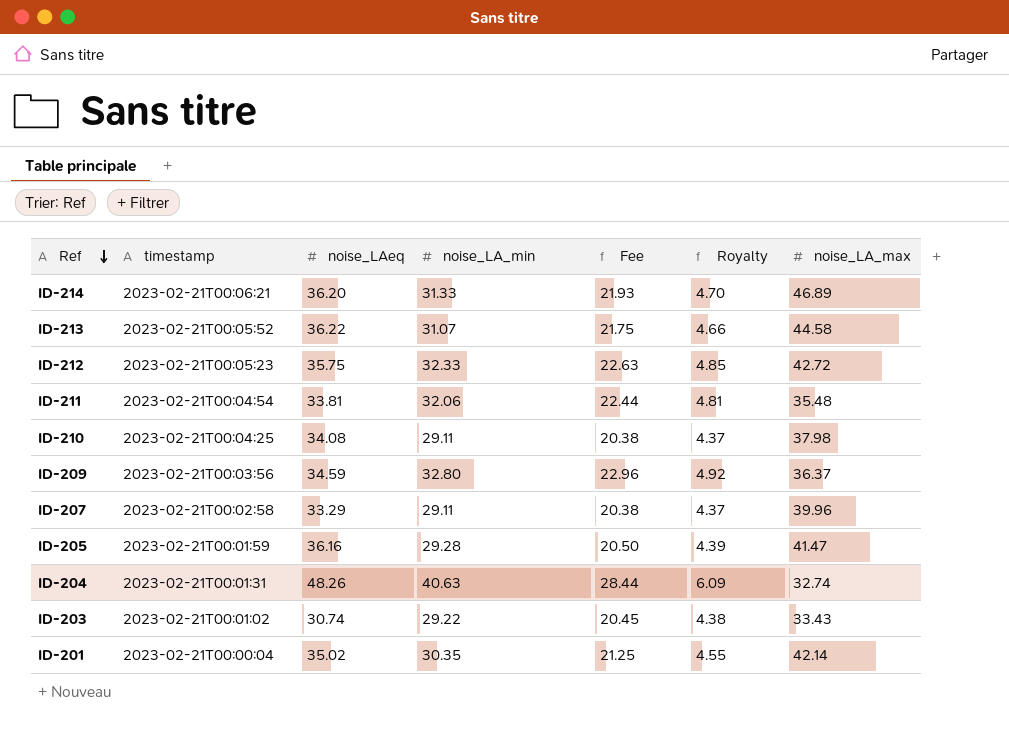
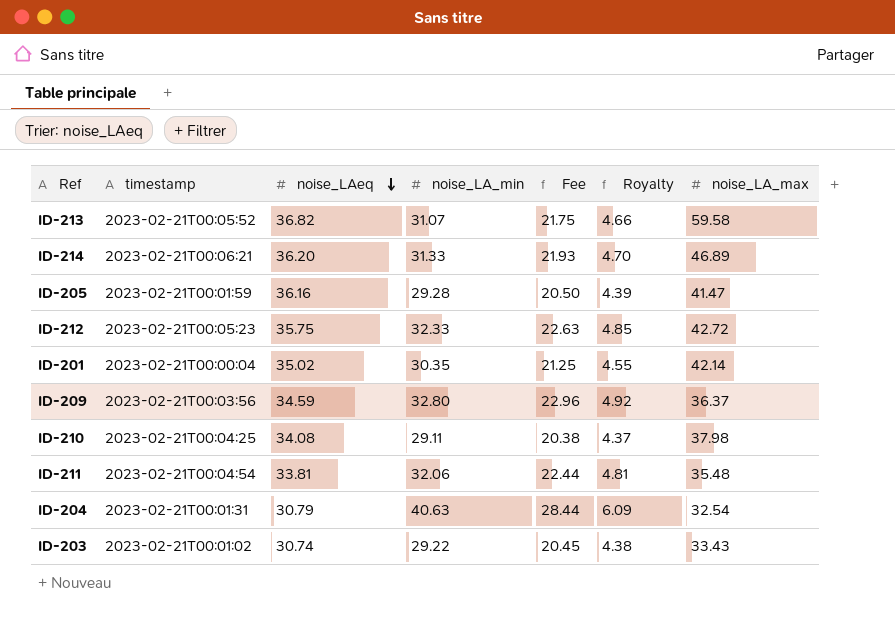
row order: Ref descending -> noise_LAeq descending
row ID-207: 2023-02-21T00:02:58 | 33.29 | 29.11 | 20.38 | 4.37 | 39.96 -> none
ID-213 | noise_LAeq: 36.22 -> 36.82
ID-213 | noise_LA_max: 44.58 -> 59.58
ID-204 | noise_LAeq: 48.26 -> 30.79
ID-204 | noise_LA_max: 32.74 -> 32.54

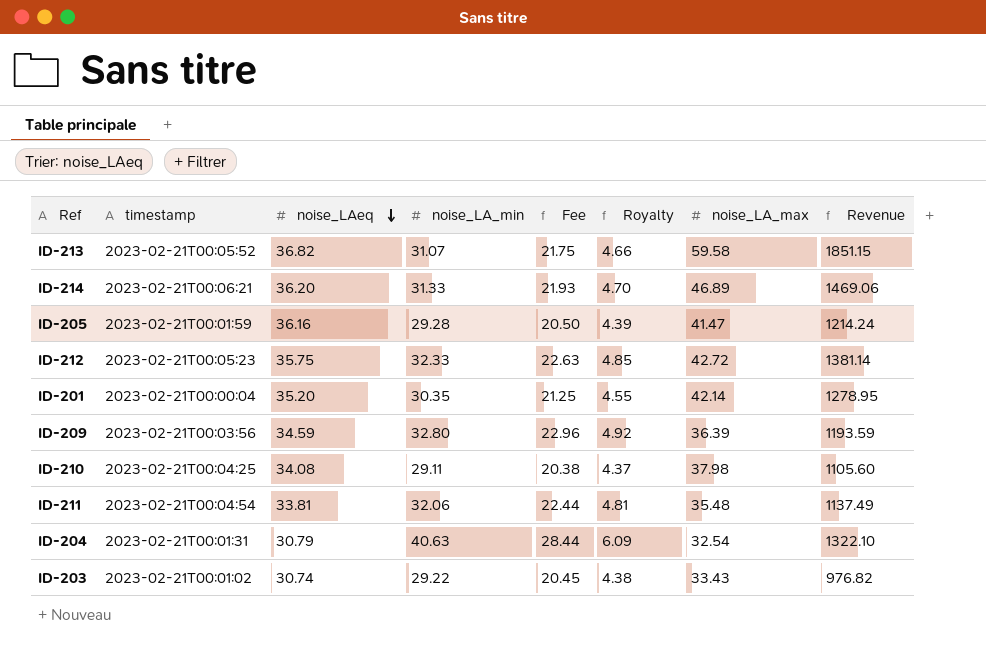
column Revenue | formula: none -> [noise_LA_min] * [noise_LA_max]
ID-201 | noise_LAeq: 35.02 -> 35.20
ID-209 | noise_LA_max: 36.37 -> 36.39

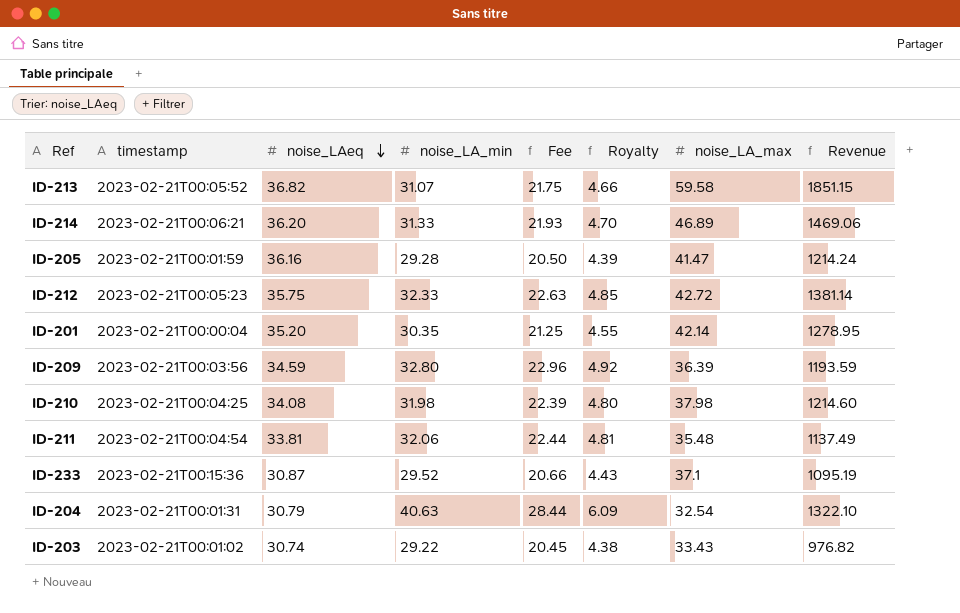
ID-210 | noise_LA_min: 29.11 -> 31.98
ID-210 | Fee: 20.38 -> 22.39
ID-210 | Royalty: 4.37 -> 4.80
ID-210 | Revenue: 1105.60 -> 1214.60
row ID-233: none -> 2023-02-21T00:15:36 | 30.87 | 29.52 | 20.66 | 4.43 | 37.1 | 1095.19

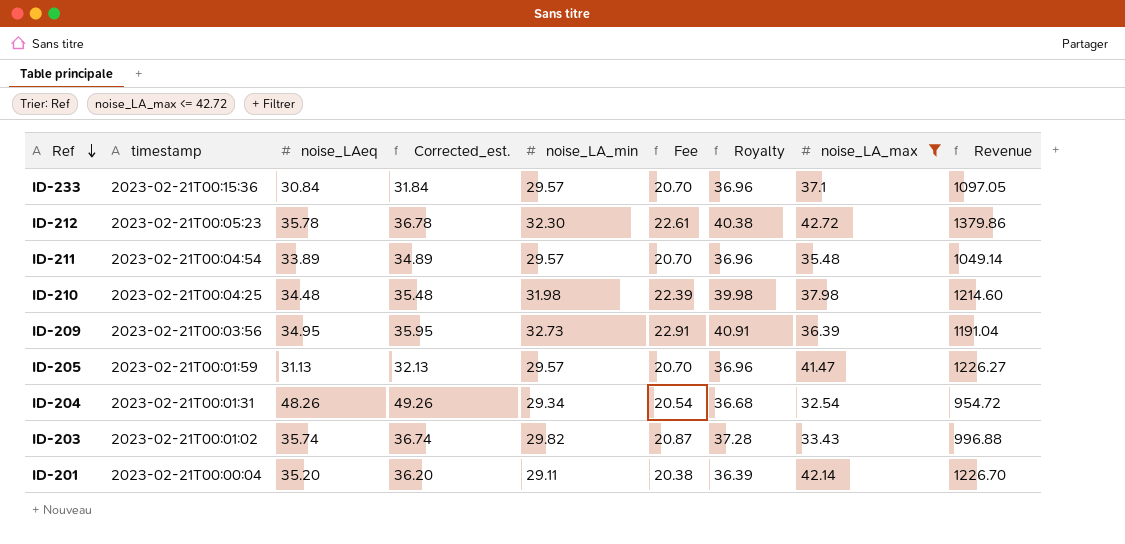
filter: none -> noise_LA_max <= 42.72
row order: noise_LAeq descending -> Ref descending
column Corrected_est. | formula: none -> [noise_LAeq] + 1
column Royalty | formula: [noise_LA_min] * 0.15 -> [noise_LA_min] * 1.25
ID-233 | noise_LAeq: 30.87 -> 30.84
ID-233 | noise_LA_min: 29.52 -> 29.57
ID-233 | Fee: 20.66 -> 20.70
ID-233 | Revenue: 1095.19 -> 1097.05
ID-212 | noise_LAeq: 35.75 -> 35.78
ID-212 | noise_LA_min: 32.33 -> 32.30
ID-212 | Fee: 22.63 -> 22.61
ID-212 | Revenue: 1381.14 -> 1379.86
ID-211 | noise_LAeq: 33.81 -> 33.89
ID-211 | noise_LA_min: 32.06 -> 29.57
ID-211 | Fee: 22.44 -> 20.70
ID-211 | Revenue: 1137.49 -> 1049.14
ID-210 | noise_LAeq: 34.08 -> 34.48
ID-209 | noise_LAeq: 34.59 -> 34.95
ID-209 | noise_LA_min: 32.80 -> 32.73
ID-209 | Fee: 22.96 -> 22.91
ID-209 | Revenue: 1193.59 -> 1191.04
ID-205 | noise_LAeq: 36.16 -> 31.13
ID-205 | noise_LA_min: 29.28 -> 29.57
ID-205 | Fee: 20.50 -> 20.70
ID-205 | Revenue: 1214.24 -> 1226.27
ID-204 | noise_LAeq: 30.79 -> 48.26
ID-204 | noise_LA_min: 40.63 -> 29.34
ID-204 | Fee: 28.44 -> 20.54
ID-204 | Revenue: 1322.10 -> 954.72
ID-203 | noise_LAeq: 30.74 -> 35.74
ID-203 | noise_LA_min: 29.22 -> 29.82
ID-203 | Fee: 20.45 -> 20.87
ID-203 | Revenue: 976.82 -> 996.88
ID-201 | noise_LA_min: 30.35 -> 29.11
ID-201 | Fee: 21.25 -> 20.38
ID-201 | Revenue: 1278.95 -> 1226.70

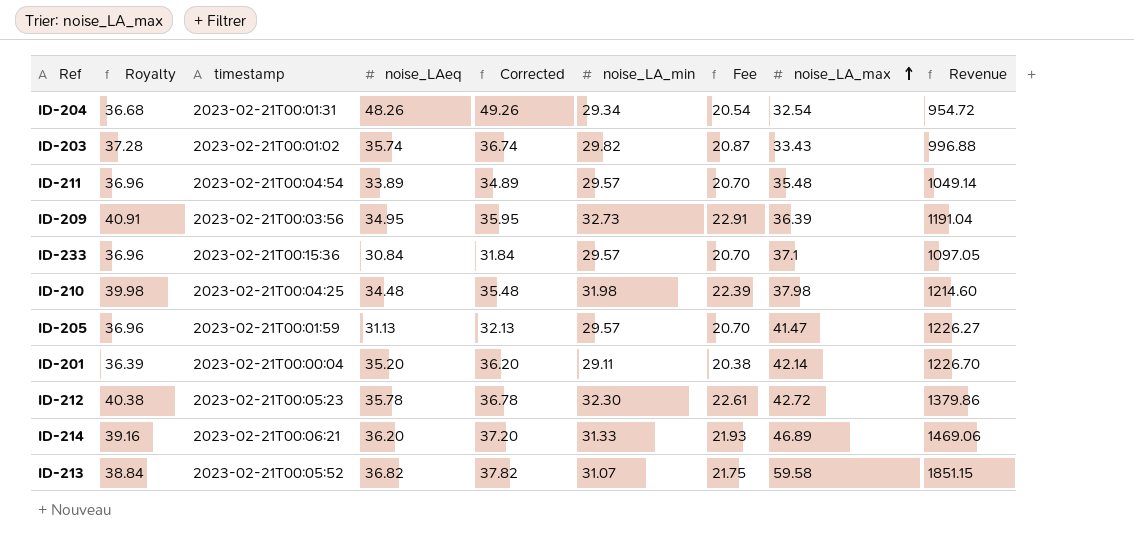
filter: noise_LA_max <= 42.72 -> none
row order: Ref descending -> noise_LA_max ascending
column Royalty | position: 7 -> 2
column name: Corrected_est. -> Corrected

